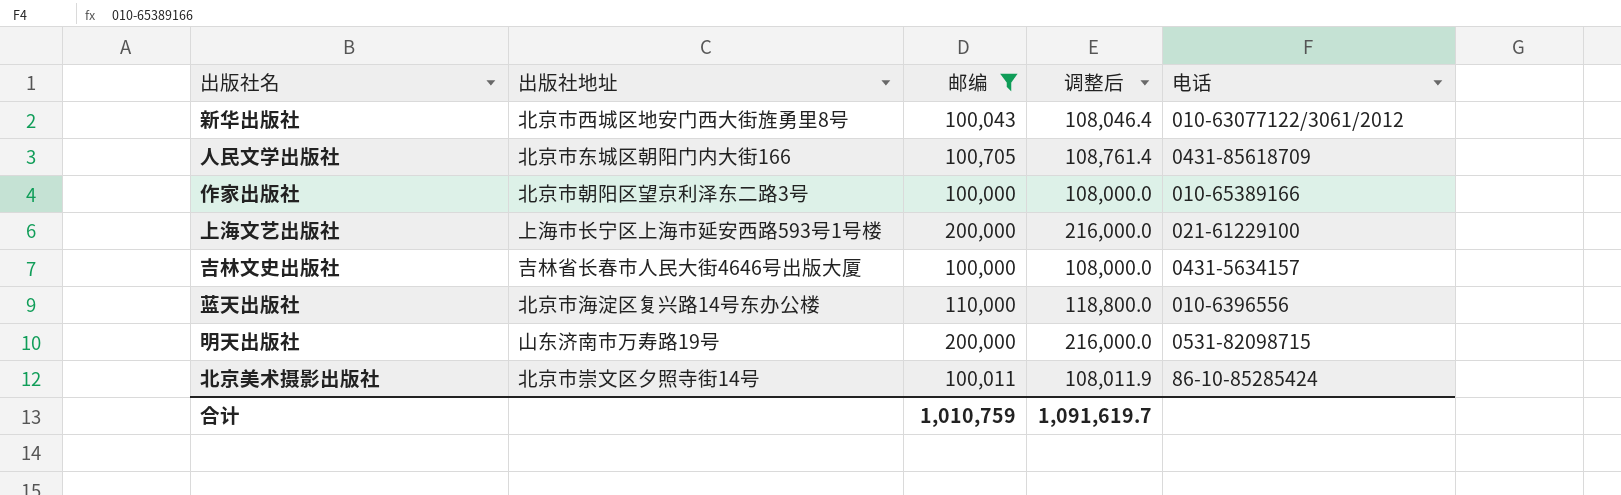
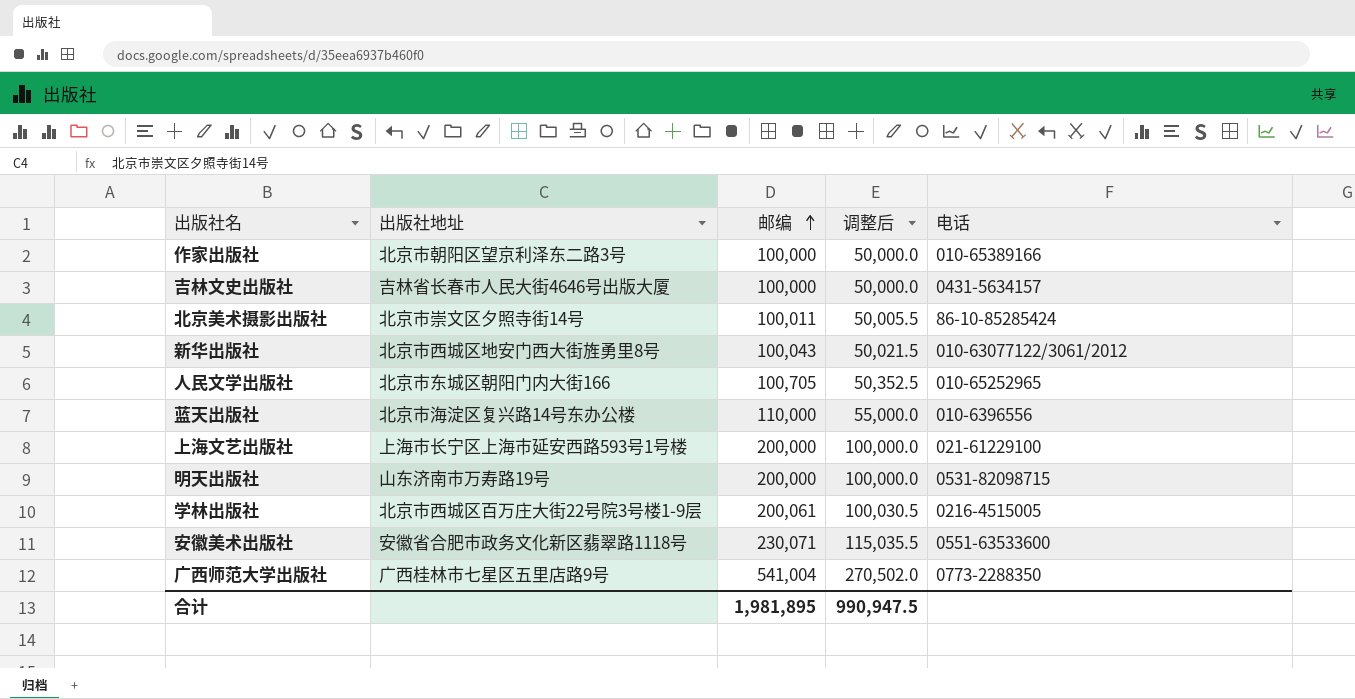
filter: 邮编 <= 200,000 -> none
row order: none -> 邮编 ascending
column 调整后 | formula: [邮编] * 1.08 -> [邮编] * 0.5
人民文学出版社 | 电话: 0431-85618709 -> 010-65252965
合计 | 邮编: 1,010,759 -> 1,981,895
合计 | 调整后: 1,091,619.7 -> 990,947.5

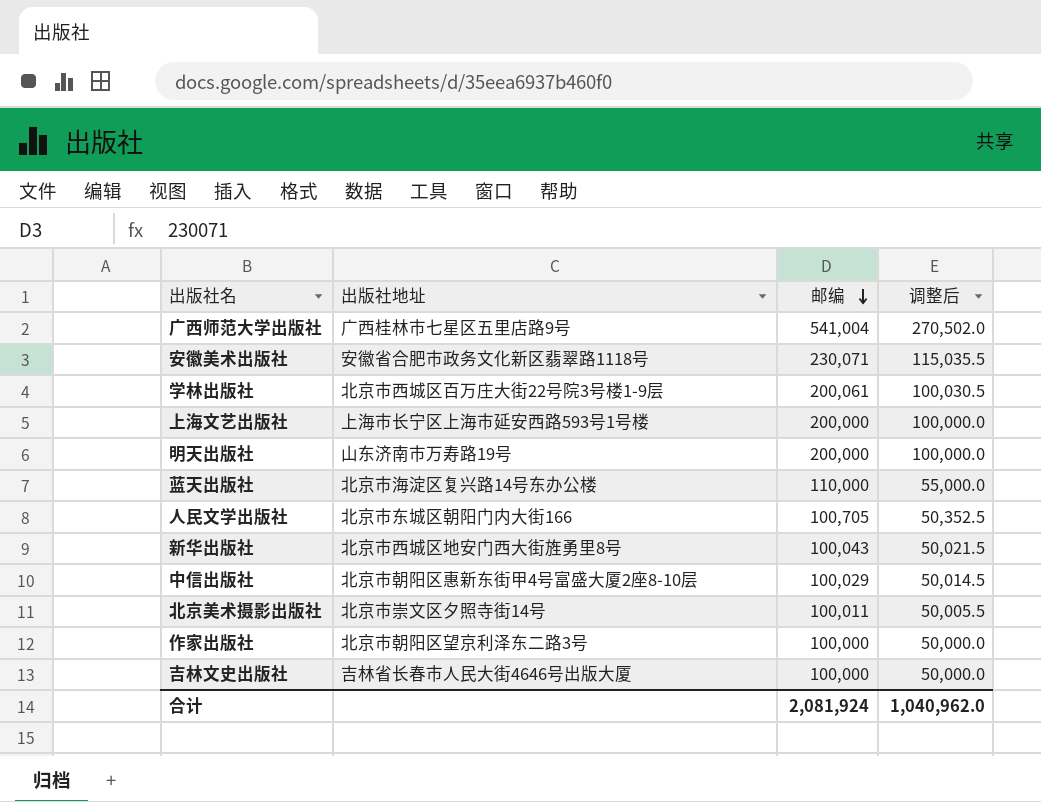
row order: 邮编 ascending -> 邮编 descending
column 电话 | position: 5 -> none
row 中信出版社: none -> 北京市朝阳区惠新东街甲4号富盛大厦2座8-10层 | 100,029 | 50,014.5
合计 | 邮编: 1,981,895 -> 2,081,924
合计 | 调整后: 990,947.5 -> 1,040,962.0

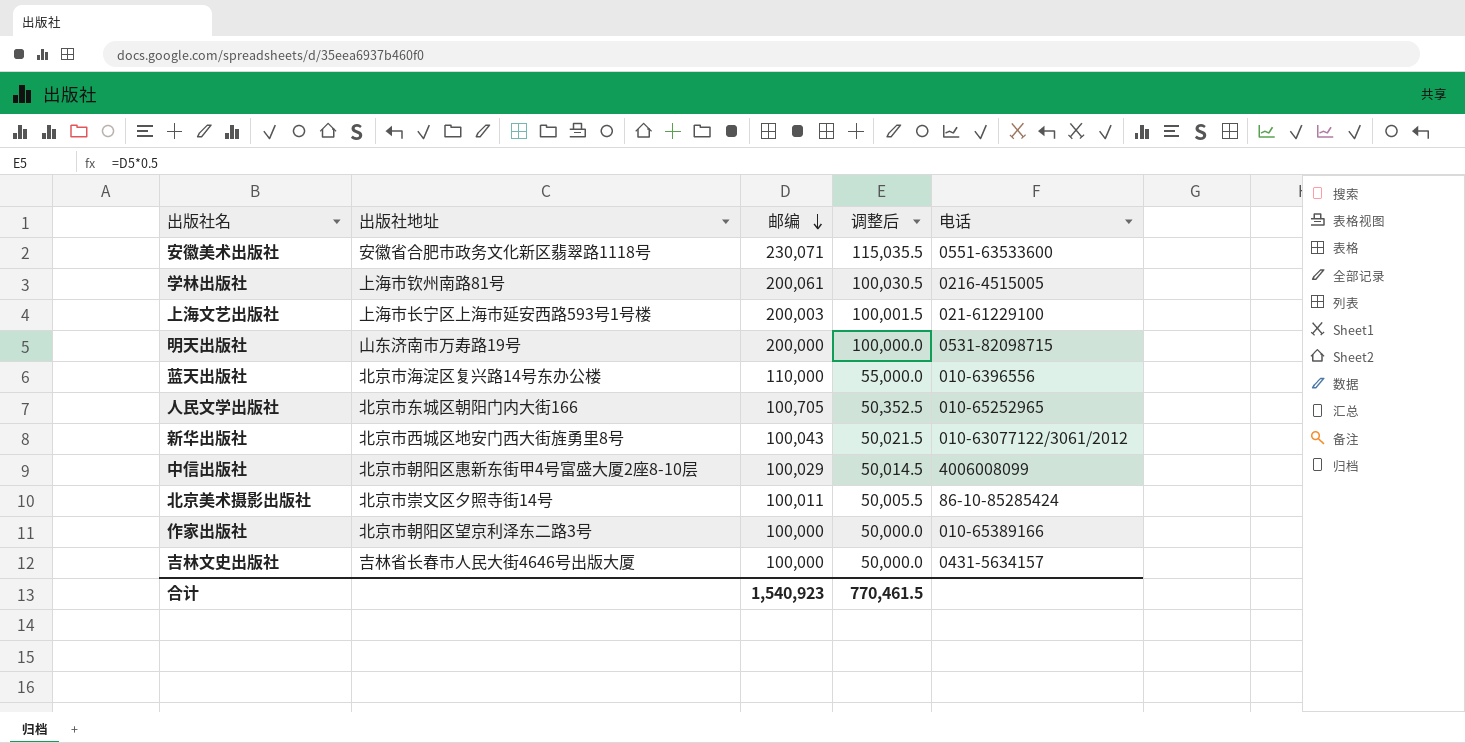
column 电话 | position: none -> 5
row 广西师范大学出版社: 广西桂林市七星区五里店路9号 | 541,004 | 270,502.0 -> none
学林出版社 | 出版社地址: 北京市西城区百万庄大街22号院3号楼1-9层 -> 上海市钦州南路81号
上海文艺出版社 | 邮编: 200,000 -> 200,003
上海文艺出版社 | 调整后: 100,000.0 -> 100,001.5
合计 | 邮编: 2,081,924 -> 1,540,923
合计 | 调整后: 1,040,962.0 -> 770,461.5

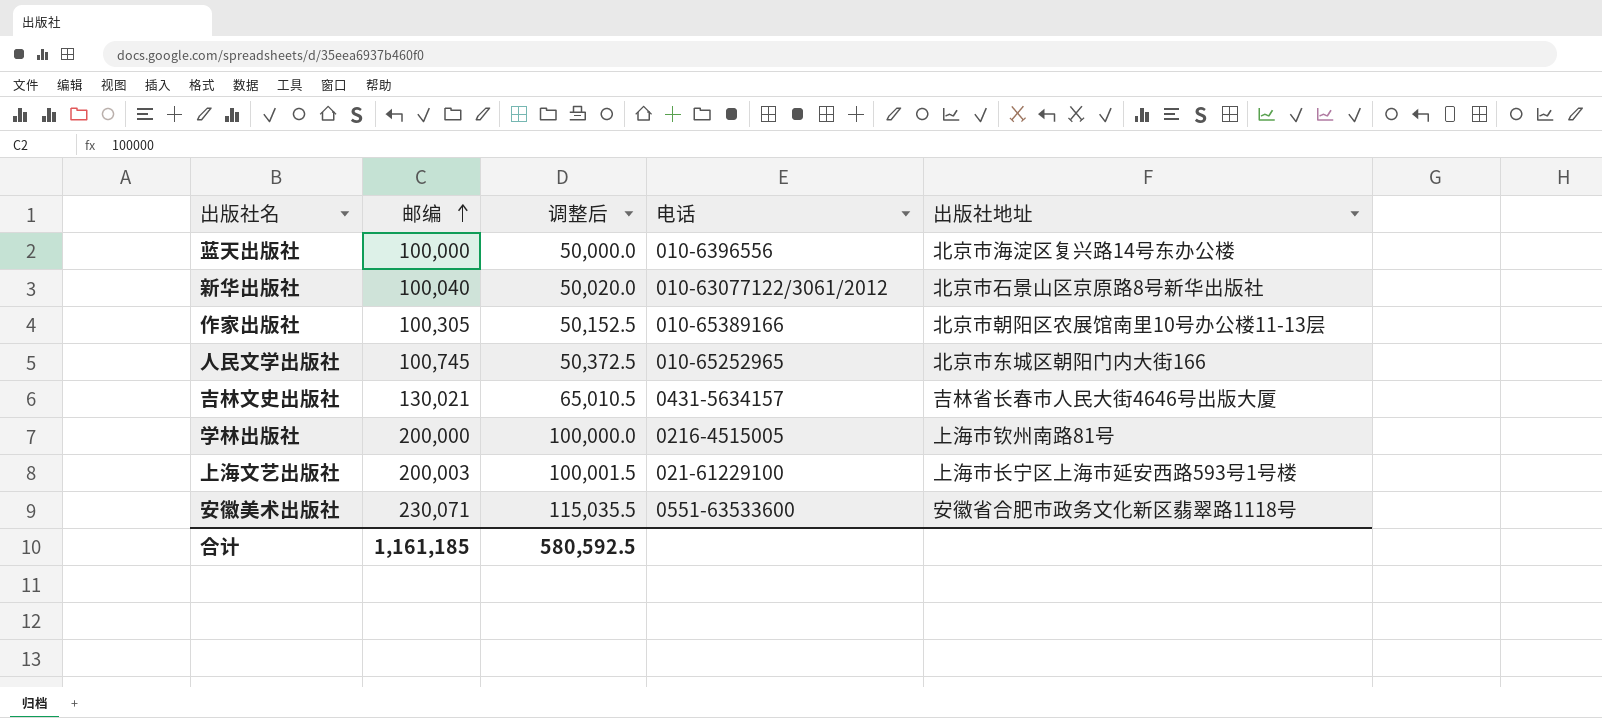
row order: 邮编 descending -> 邮编 ascending
column 出版社地址 | position: 2 -> 5
row 明天出版社: 山东济南市万寿路19号 | 200,000 | 100,000.0 | 0531-82098715 -> none
row 中信出版社: 北京市朝阳区惠新东街甲4号富盛大厦2座8-10层 | 100,029 | 50,014.5 | 4006008099 -> none
row 北京美术摄影出版社: 北京市崇文区夕照寺街14号 | 100,011 | 50,005.5 | 86-10-85285424 -> none
蓝天出版社 | 邮编: 110,000 -> 100,000
蓝天出版社 | 调整后: 55,000.0 -> 50,000.0
新华出版社 | 邮编: 100,043 -> 100,040
新华出版社 | 调整后: 50,021.5 -> 50,020.0
新华出版社 | 出版社地址: 北京市西城区地安门西大街旌勇里8号 -> 北京市石景山区京原路8号新华出版社
作家出版社 | 邮编: 100,000 -> 100,305
作家出版社 | 调整后: 50,000.0 -> 50,152.5
作家出版社 | 出版社地址: 北京市朝阳区望京利泽东二路3号 -> 北京市朝阳区农展馆南里10号办公楼11-13层
人民文学出版社 | 邮编: 100,705 -> 100,745
人民文学出版社 | 调整后: 50,352.5 -> 50,372.5
吉林文史出版社 | 邮编: 100,000 -> 130,021
吉林文史出版社 | 调整后: 50,000.0 -> 65,010.5
学林出版社 | 邮编: 200,061 -> 200,000
学林出版社 | 调整后: 100,030.5 -> 100,000.0
合计 | 邮编: 1,540,923 -> 1,161,185
合计 | 调整后: 770,461.5 -> 580,592.5

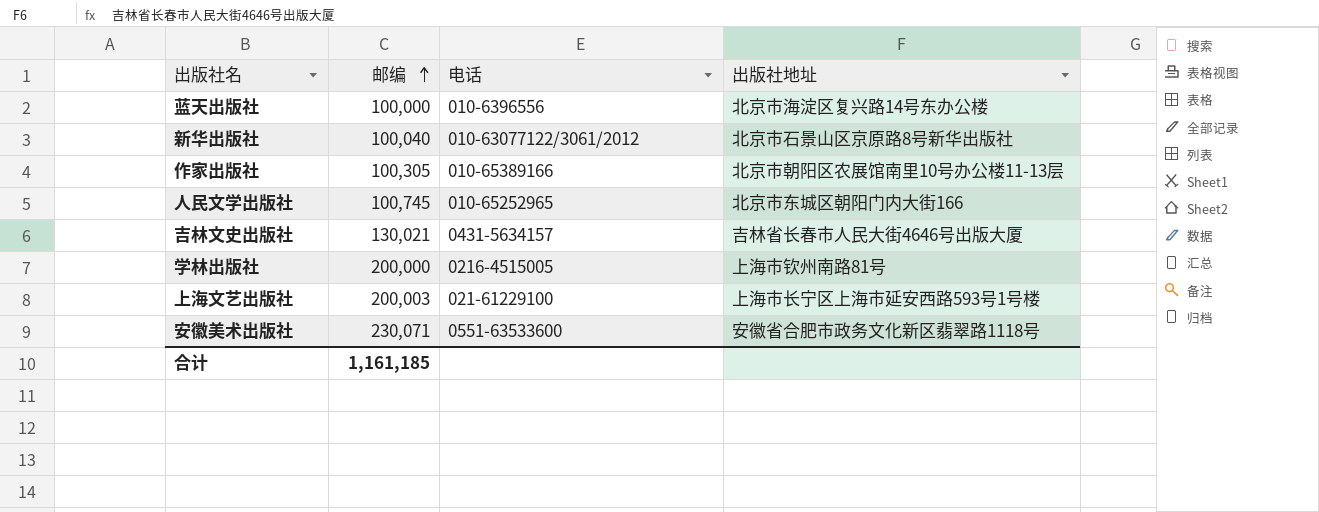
column 调整后 | formula: [邮编] * 0.5 -> none

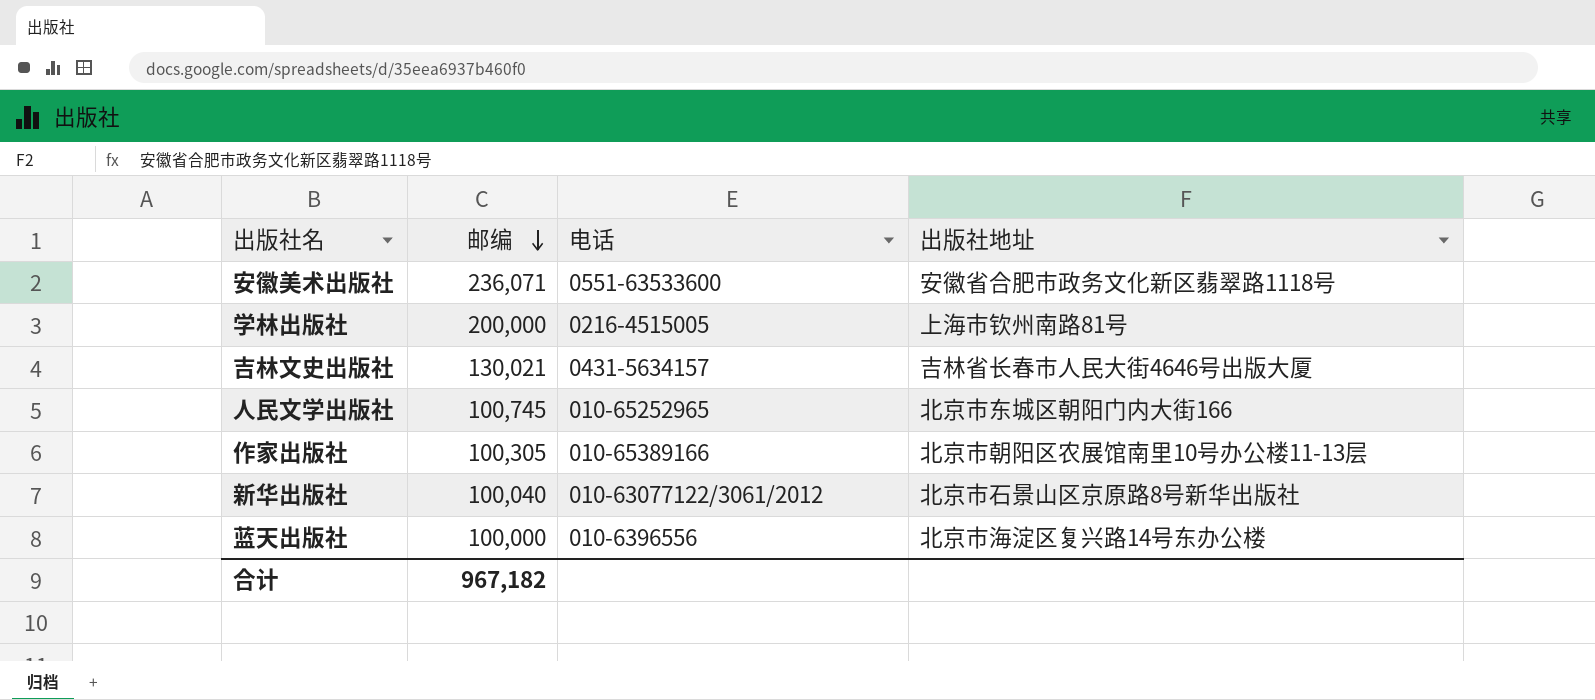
row order: 邮编 ascending -> 邮编 descending
row 上海文艺出版社: 200,003 | 021-61229100 | 上海市长宁区上海市延安西路593号1号楼 -> none
安徽美术出版社 | 邮编: 230,071 -> 236,071
合计 | 邮编: 1,161,185 -> 967,182

